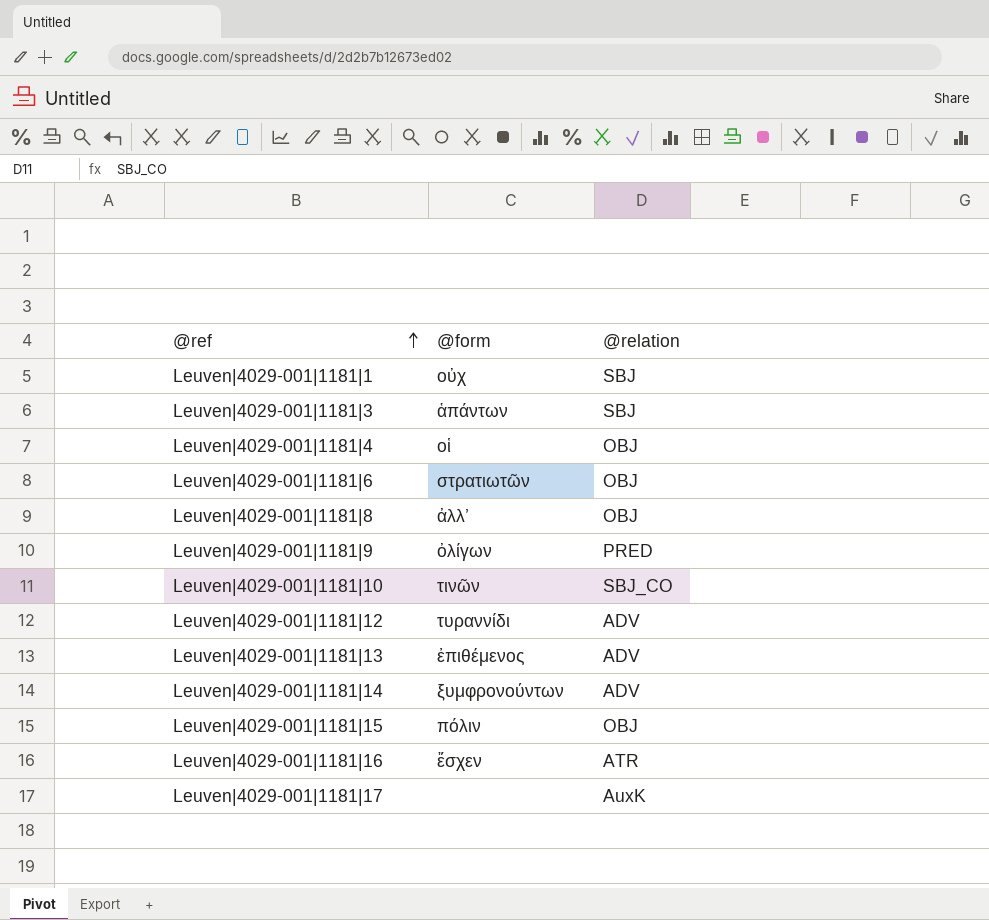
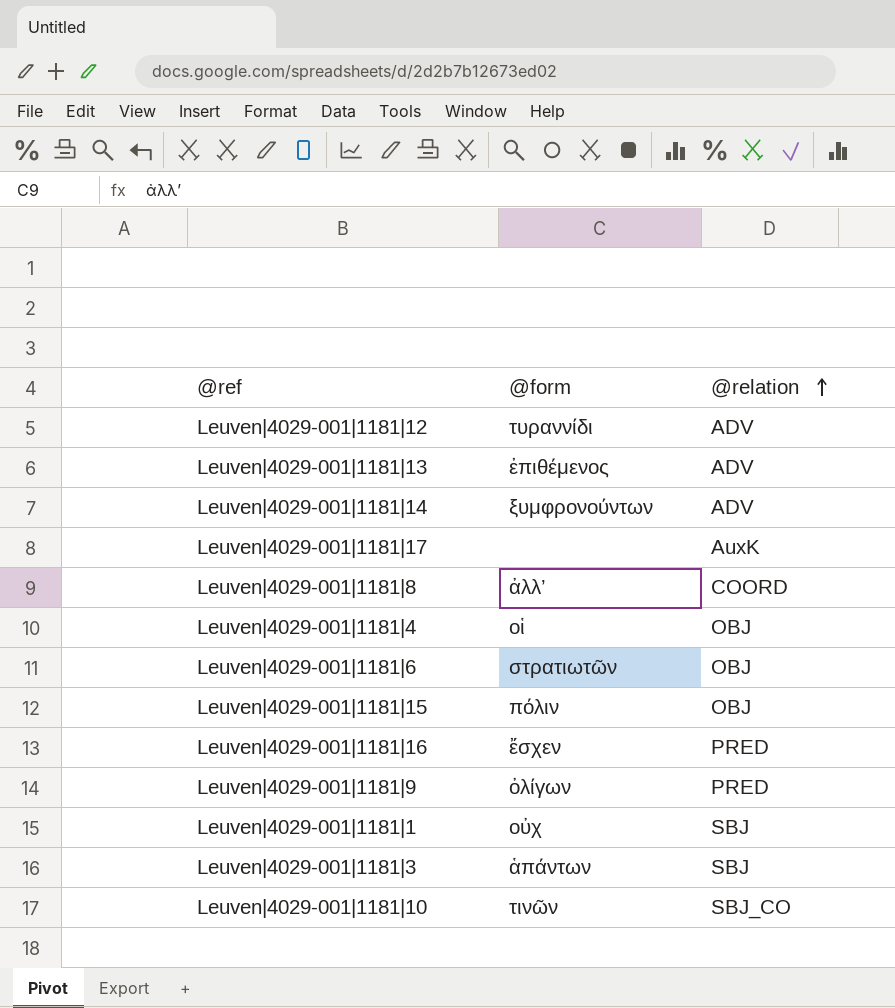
row order: @ref ascending -> @relation ascending
Leuven|4029-001|1181|8 | @relation: OBJ -> COORD
Leuven|4029-001|1181|16 | @relation: ATR -> PRED

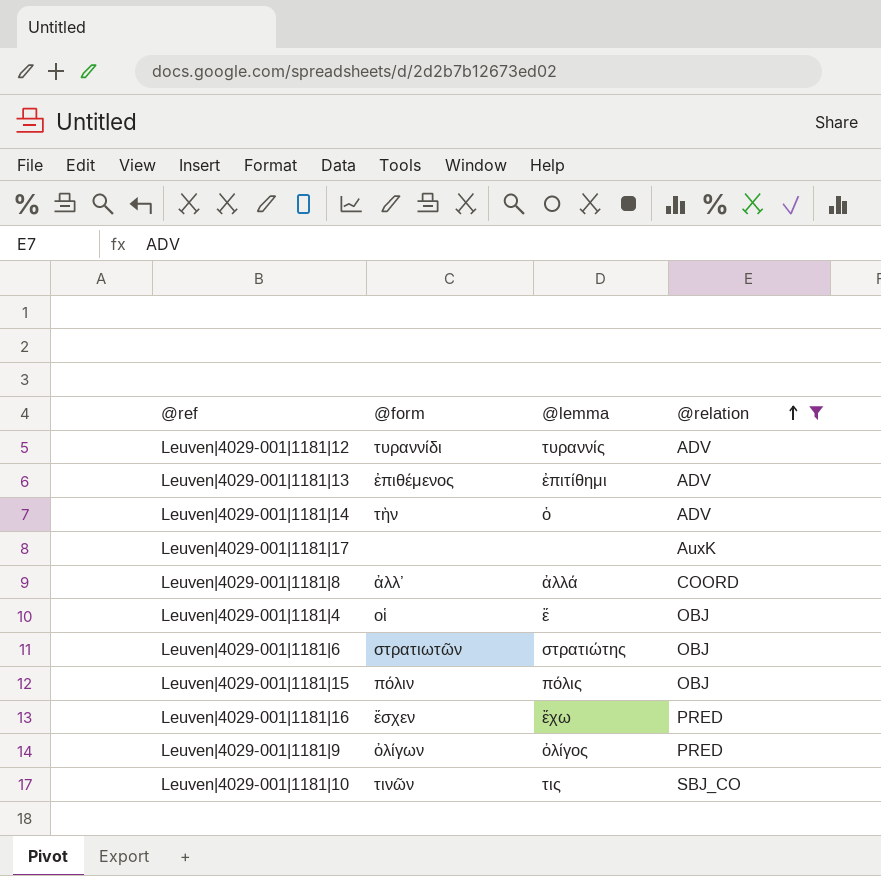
filter: none -> @relation != SBJ
column @lemma | position: none -> 3
Leuven|4029-001|1181|14 | @form: ξυμφρονούντων -> τὴν

